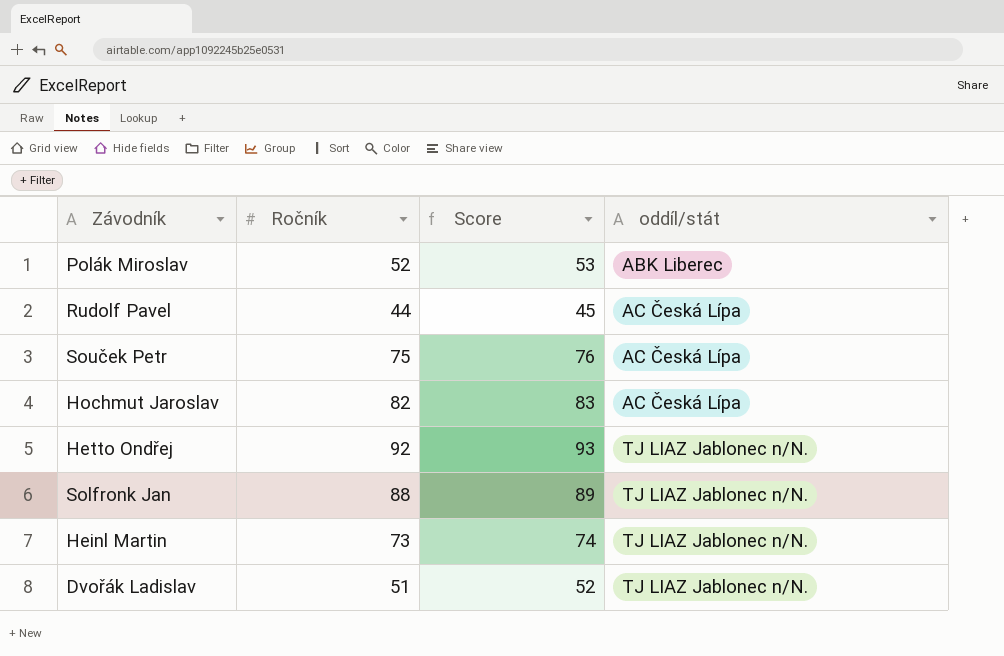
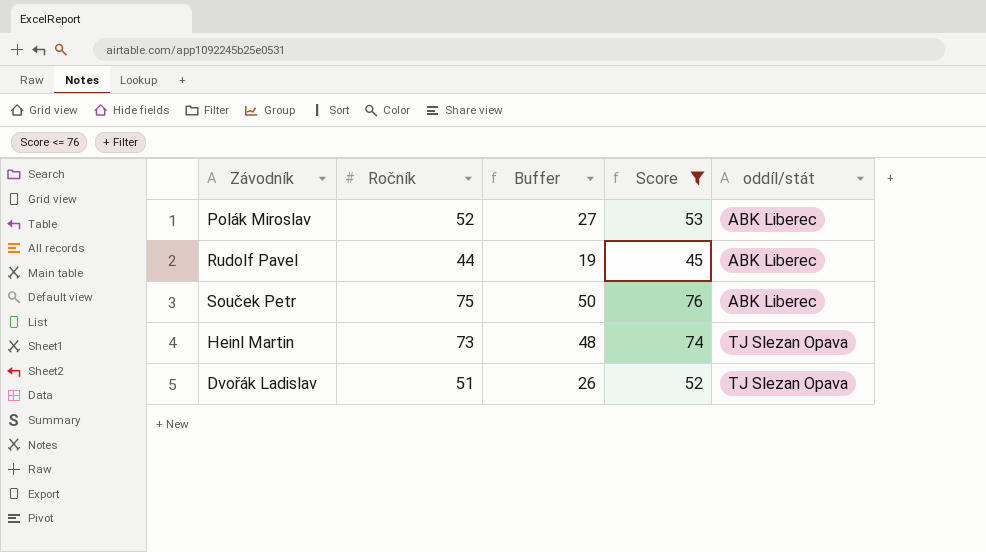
filter: none -> Score <= 76
column Buffer | formula: none -> [Ročník] - 25
Rudolf Pavel | oddíl/stát: AC Česká Lípa -> ABK Liberec
Souček Petr | oddíl/stát: AC Česká Lípa -> ABK Liberec
Heinl Martin | oddíl/stát: TJ LIAZ Jablonec n/N. -> TJ Slezan Opava
Dvořák Ladislav | oddíl/stát: TJ LIAZ Jablonec n/N. -> TJ Slezan Opava

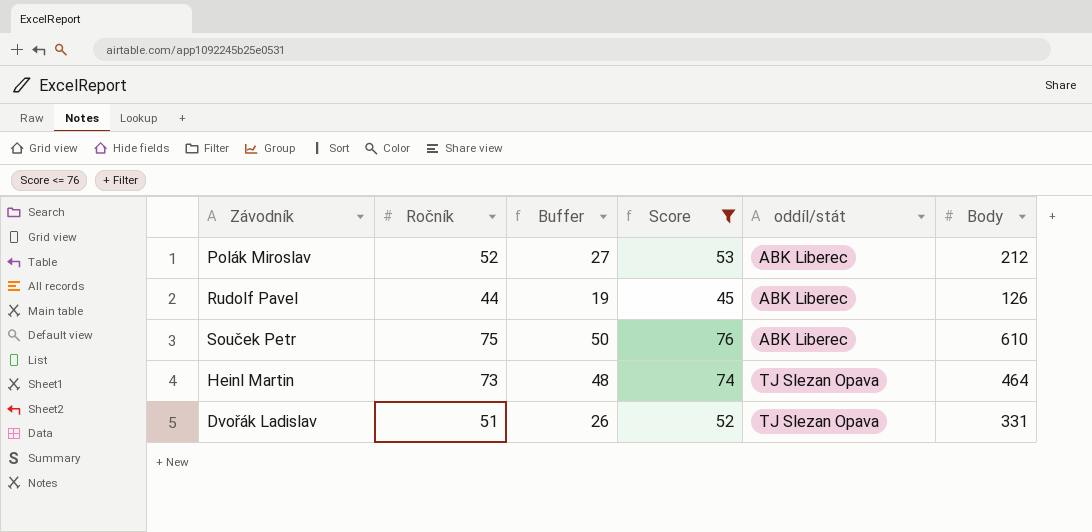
column Body | position: none -> 6

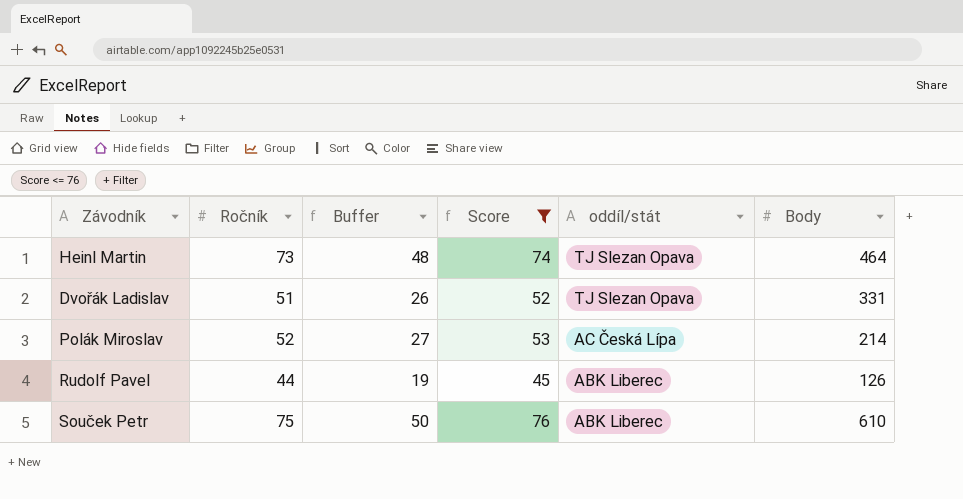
row order: oddíl/stát ascending -> oddíl/stát descending
Polák Miroslav | oddíl/stát: ABK Liberec -> AC Česká Lípa
Polák Miroslav | Body: 212 -> 214

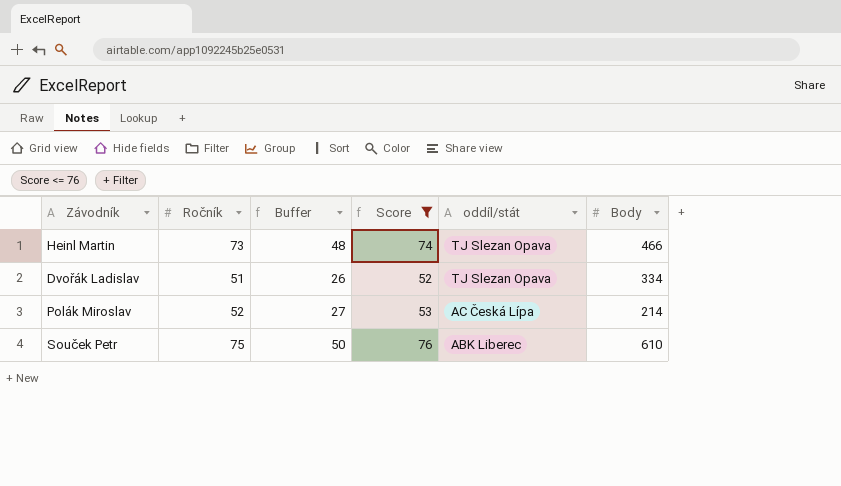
row Rudolf Pavel: 44 | 19 | 45 | ABK Liberec | 126 -> none
Heinl Martin | Body: 464 -> 466
Dvořák Ladislav | Body: 331 -> 334

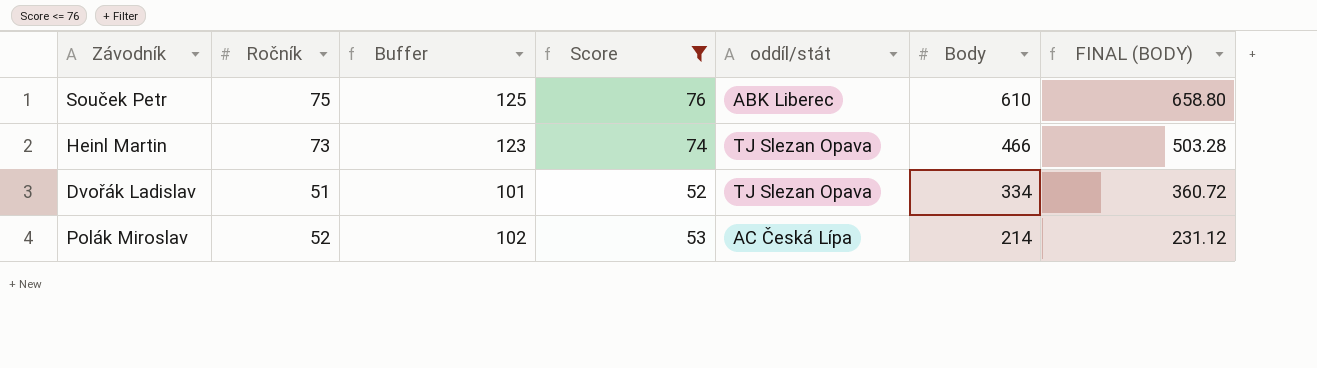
row order: oddíl/stát descending -> Body descending
column Buffer | formula: [Ročník] - 25 -> [Ročník] + 50
column FINAL (BODY) | formula: none -> [Body] * 1.08

